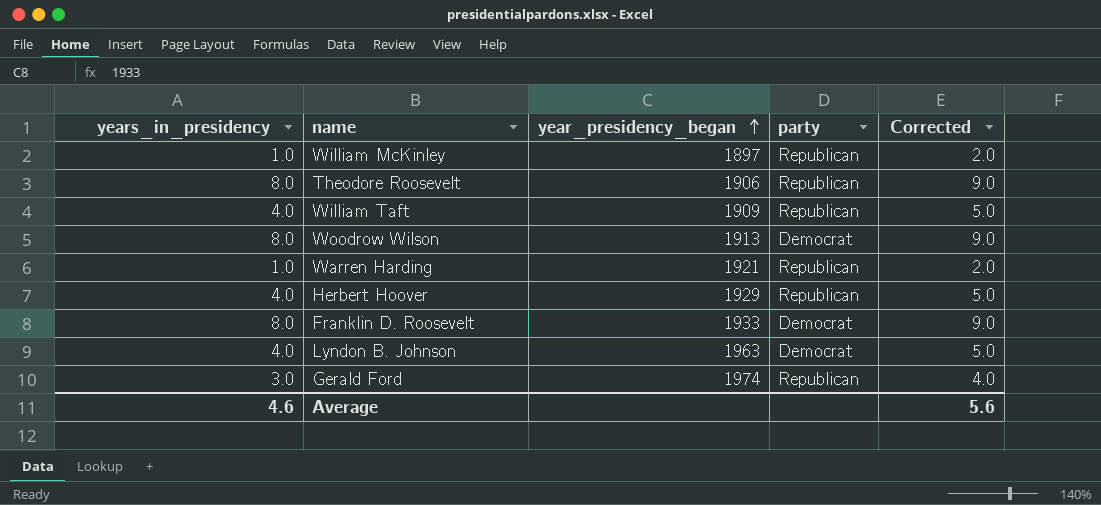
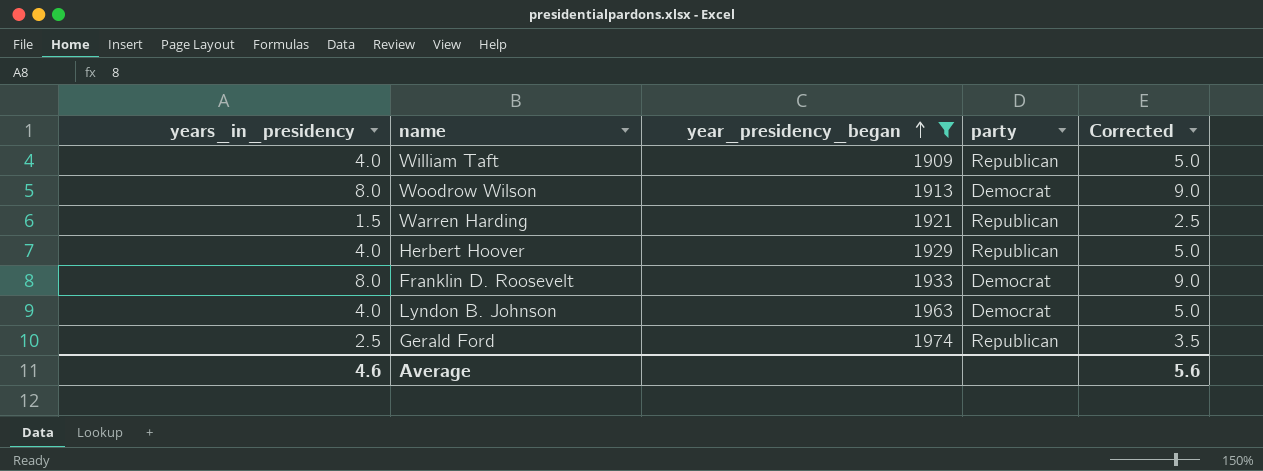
filter: none -> year_presidency_began >= 1909
Warren Harding | years_in_presidency: 1.0 -> 1.5
Warren Harding | Corrected: 2.0 -> 2.5
Gerald Ford | years_in_presidency: 3.0 -> 2.5
Gerald Ford | Corrected: 4.0 -> 3.5

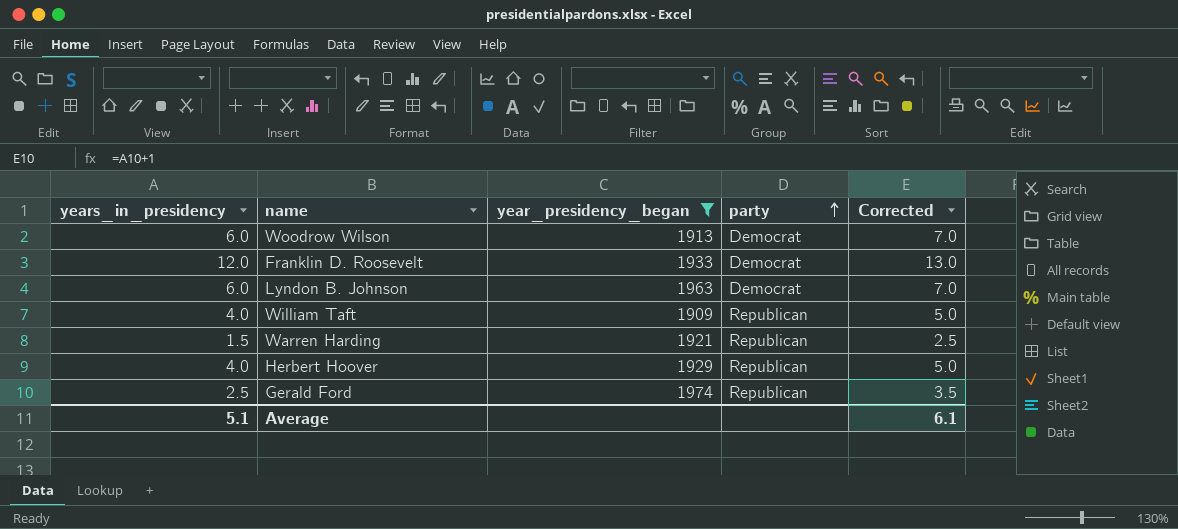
row order: year_presidency_began ascending -> party ascending
Woodrow Wilson | years_in_presidency: 8.0 -> 6.0
Woodrow Wilson | Corrected: 9.0 -> 7.0
Franklin D. Roosevelt | years_in_presidency: 8.0 -> 12.0
Franklin D. Roosevelt | Corrected: 9.0 -> 13.0
Lyndon B. Johnson | years_in_presidency: 4.0 -> 6.0
Lyndon B. Johnson | Corrected: 5.0 -> 7.0
Average | years_in_presidency: 4.6 -> 5.1
Average | Corrected: 5.6 -> 6.1

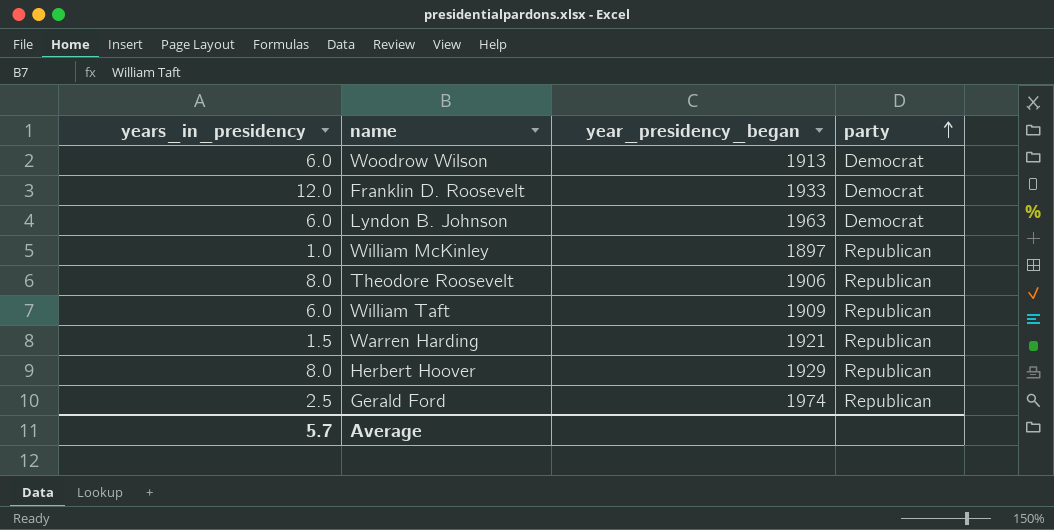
filter: year_presidency_began >= 1909 -> none
column Corrected | formula: [years_in_presidency] + 1 -> none
William Taft | years_in_presidency: 4.0 -> 6.0
Herbert Hoover | years_in_presidency: 4.0 -> 8.0
Average | years_in_presidency: 5.1 -> 5.7

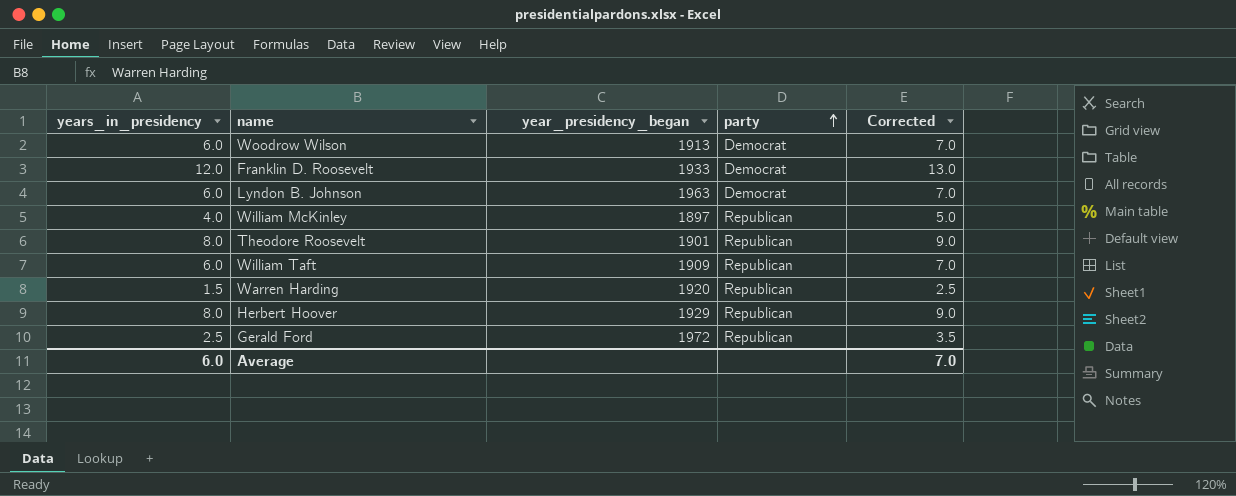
column Corrected | formula: none -> [years_in_presidency] + 1
William McKinley | years_in_presidency: 1.0 -> 4.0
Theodore Roosevelt | year_presidency_began: 1906 -> 1901
Warren Harding | year_presidency_began: 1921 -> 1920
Gerald Ford | year_presidency_began: 1974 -> 1972
Average | years_in_presidency: 5.7 -> 6.0

